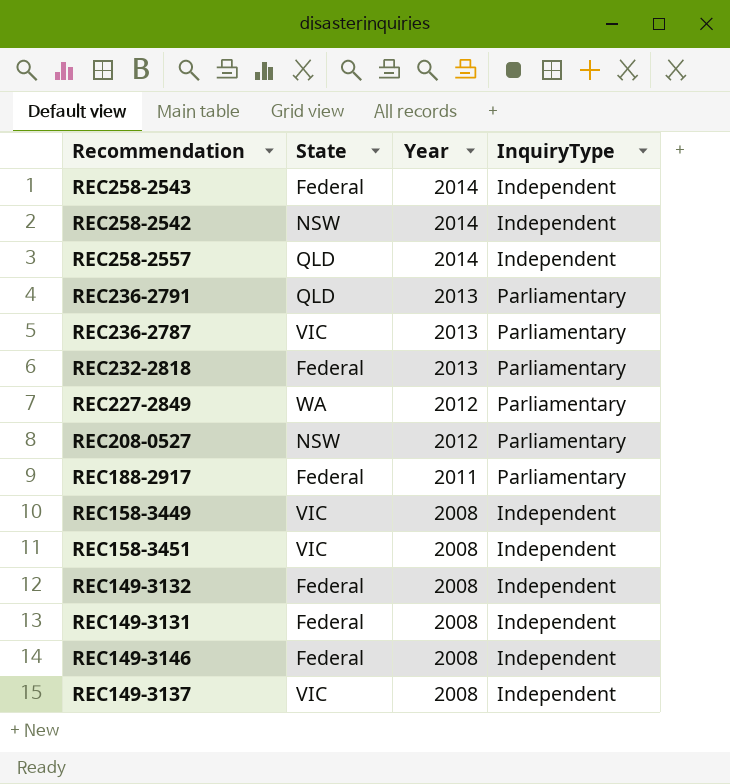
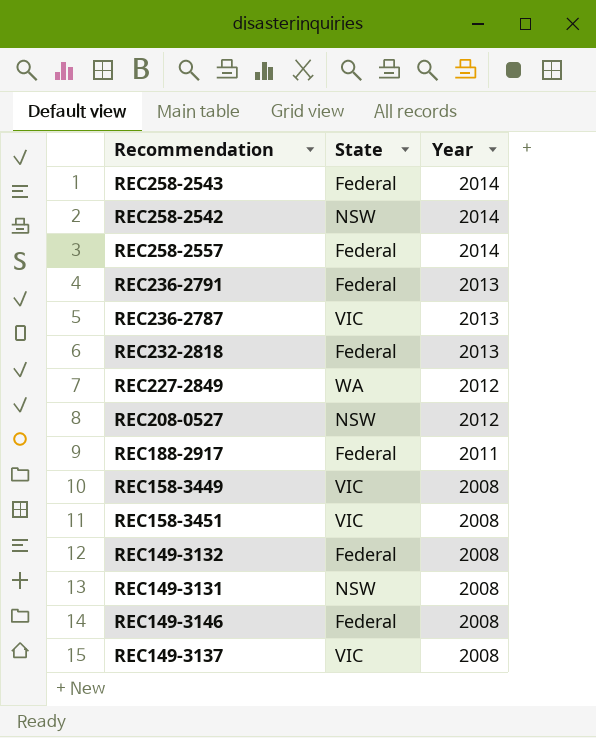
column InquiryType | position: 4 -> none
REC258-2557 | State: QLD -> Federal
REC236-2791 | State: QLD -> Federal
REC149-3131 | State: Federal -> NSW

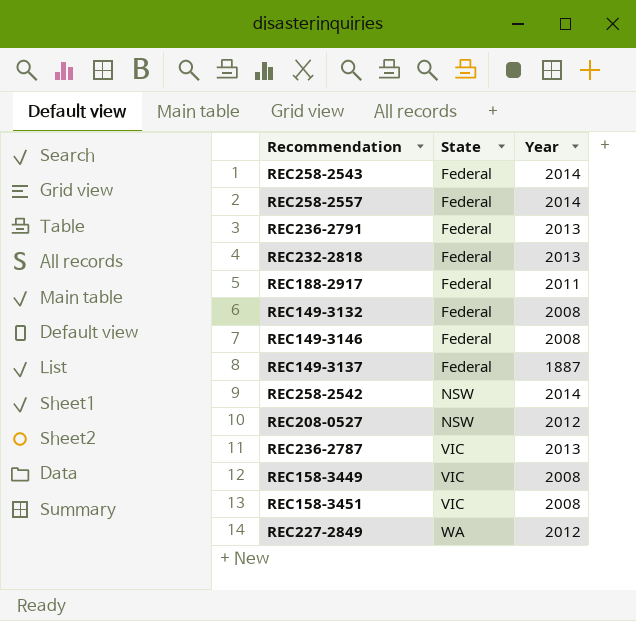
row order: Year descending -> State ascending
row REC149-3131: NSW | 2008 -> none
REC149-3137 | State: VIC -> Federal
REC149-3137 | Year: 2008 -> 1887

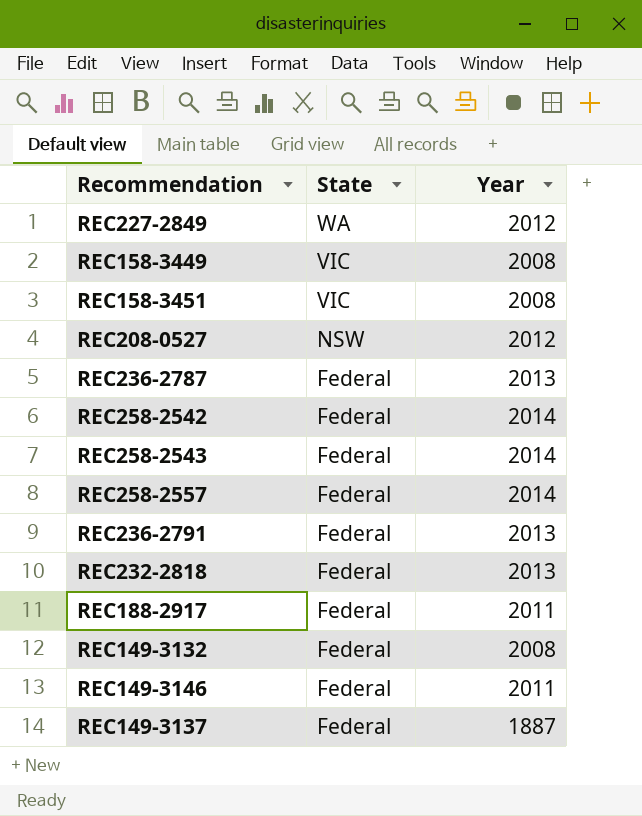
row order: State ascending -> State descending
REC236-2787 | State: VIC -> Federal
REC258-2542 | State: NSW -> Federal
REC149-3146 | Year: 2008 -> 2011

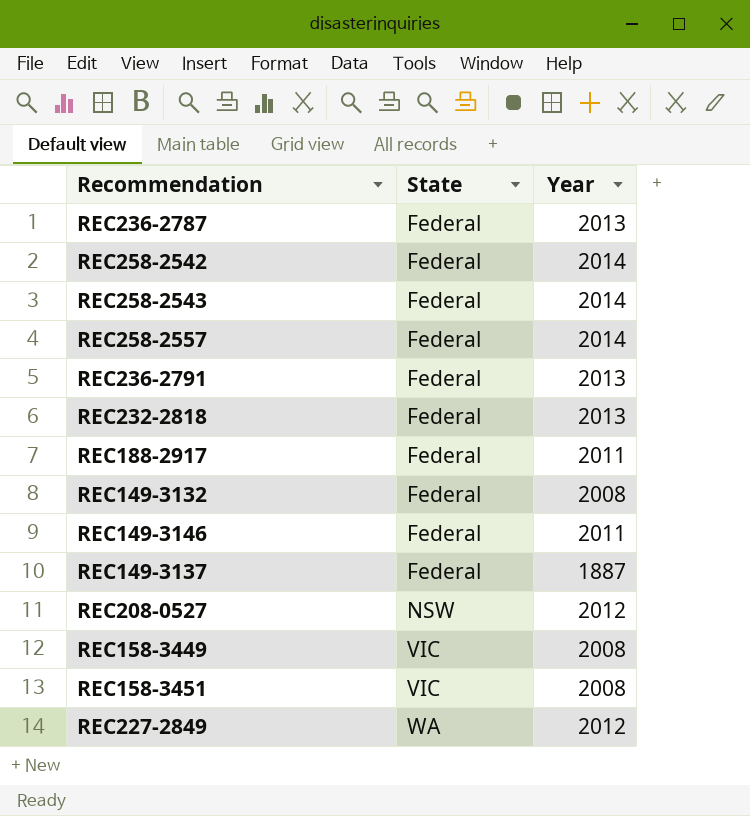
row order: State descending -> State ascending

